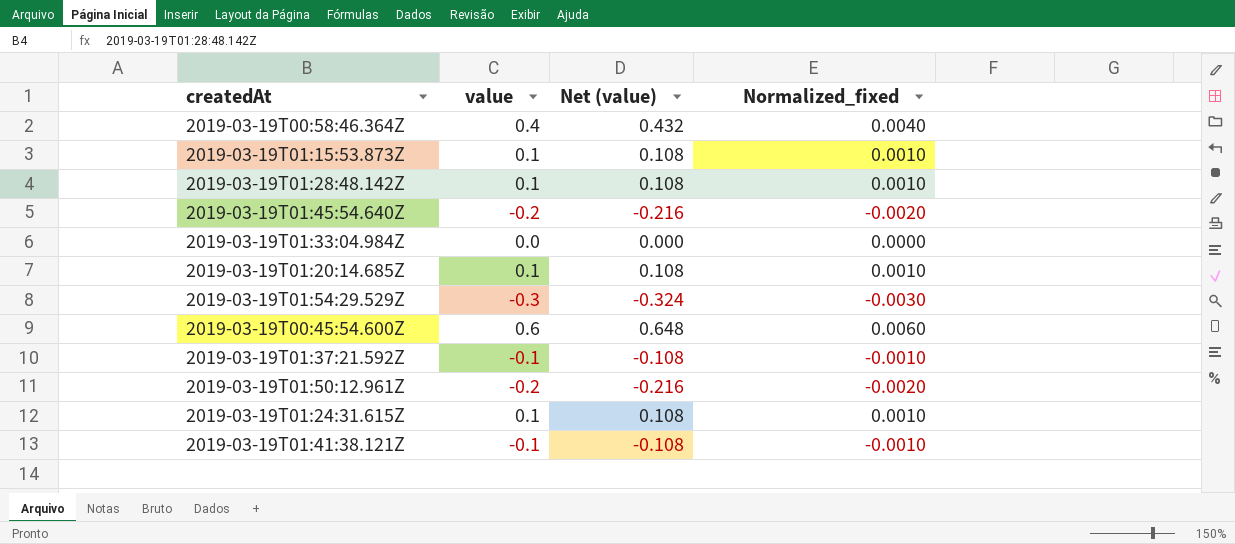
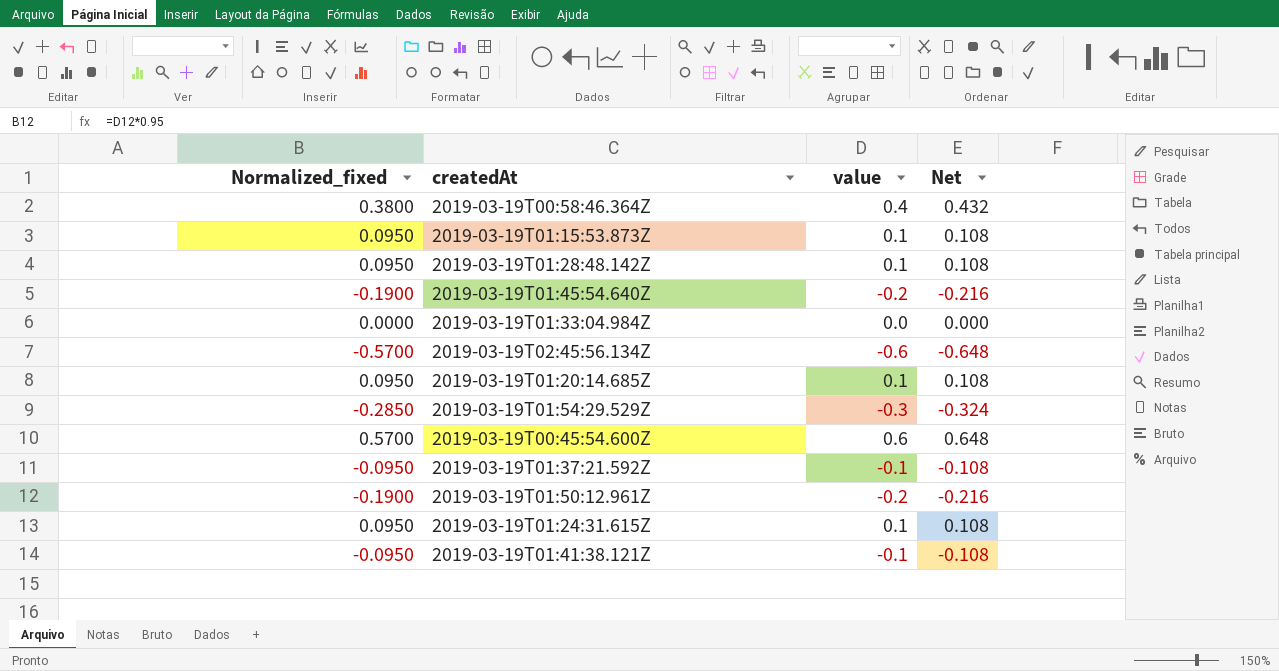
column Normalized_fixed | formula: [value] * 0.01 -> [value] * 0.95
column Normalized_fixed | position: 4 -> 1
column name: Net (value) -> Net
row 2019-03-19T02:45:56.134Z: none -> -0.5700 | -0.6 | -0.648

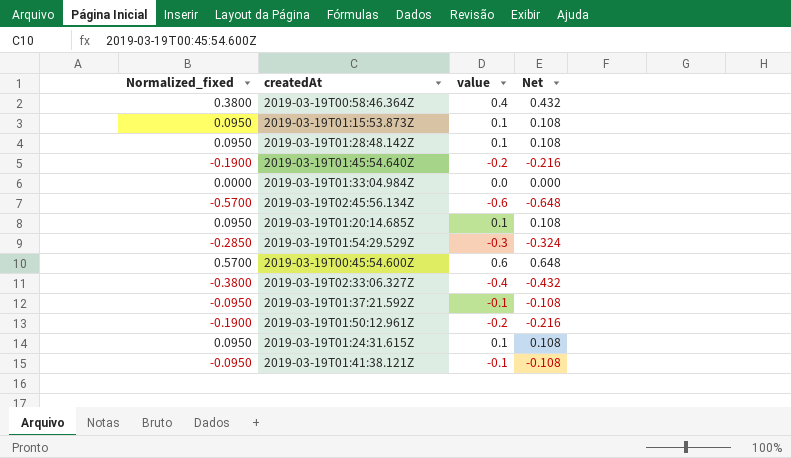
row 2019-03-19T02:33:06.327Z: none -> -0.3800 | -0.4 | -0.432

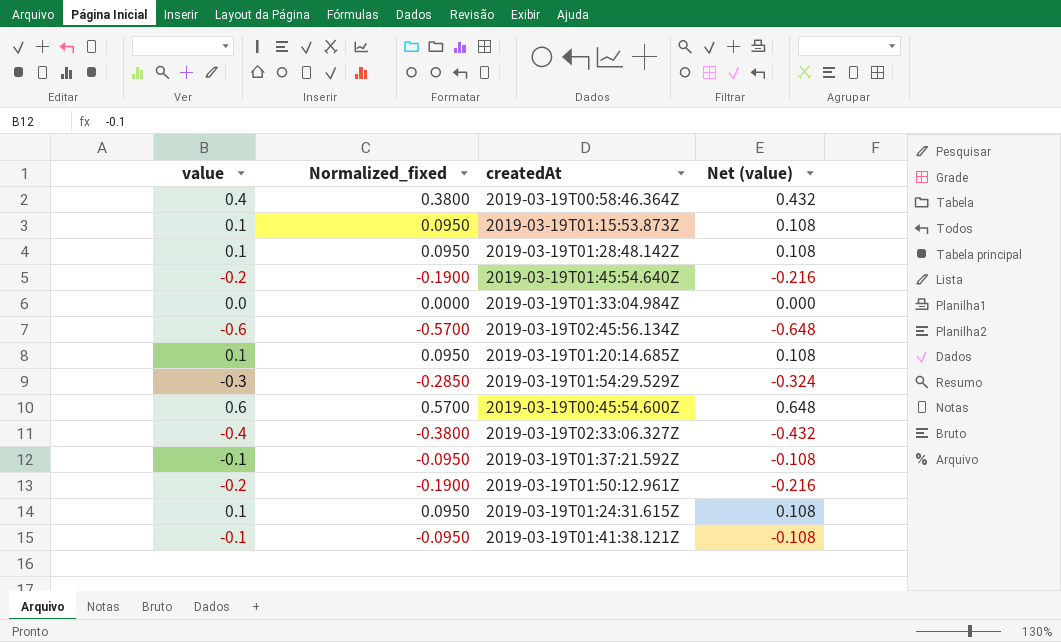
column value | position: 3 -> 1
column name: Net -> Net (value)

